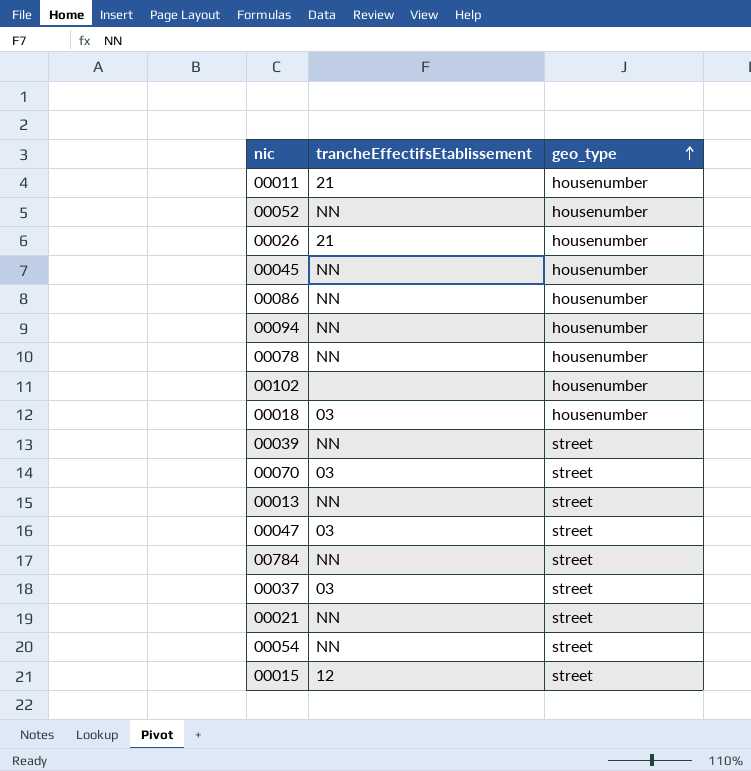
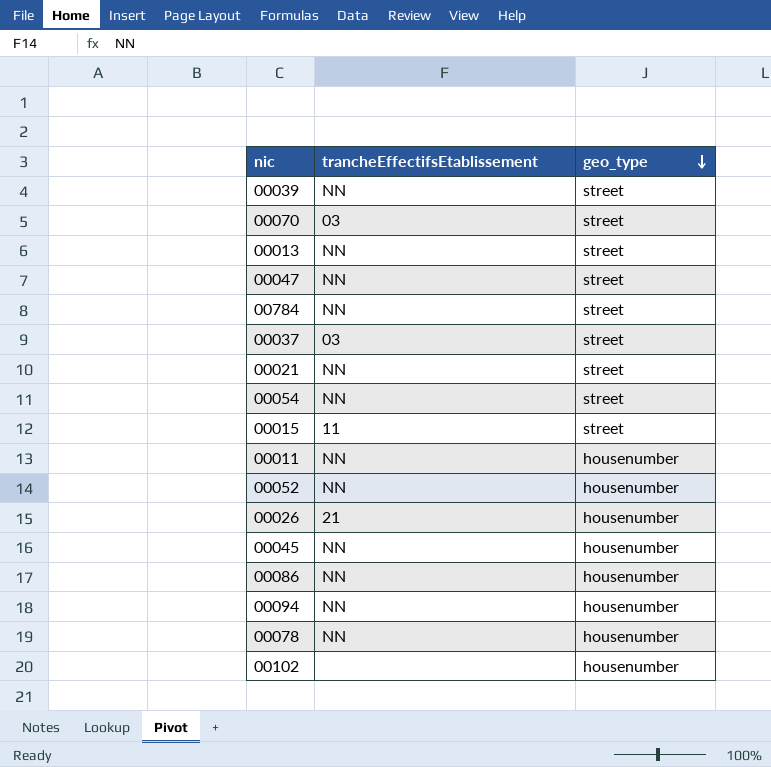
row order: geo_type ascending -> geo_type descending
row 00018: 03 | housenumber -> none
00047 | trancheEffectifsEtablissement: 03 -> NN
00015 | trancheEffectifsEtablissement: 12 -> 11
00011 | trancheEffectifsEtablissement: 21 -> NN

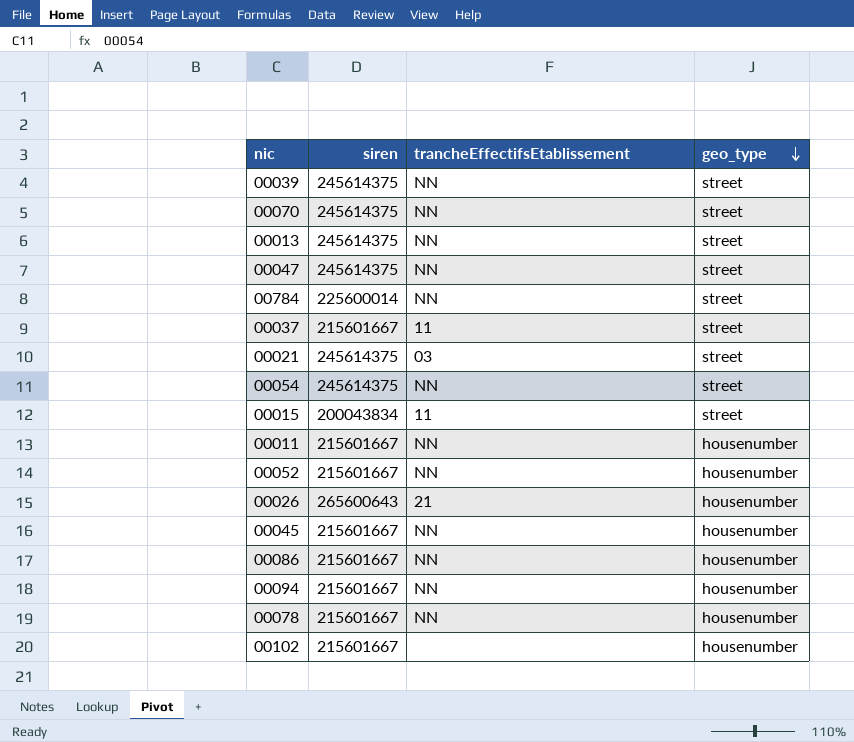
column siren | position: none -> 2
00070 | trancheEffectifsEtablissement: 03 -> NN
00037 | trancheEffectifsEtablissement: 03 -> 11
00021 | trancheEffectifsEtablissement: NN -> 03

